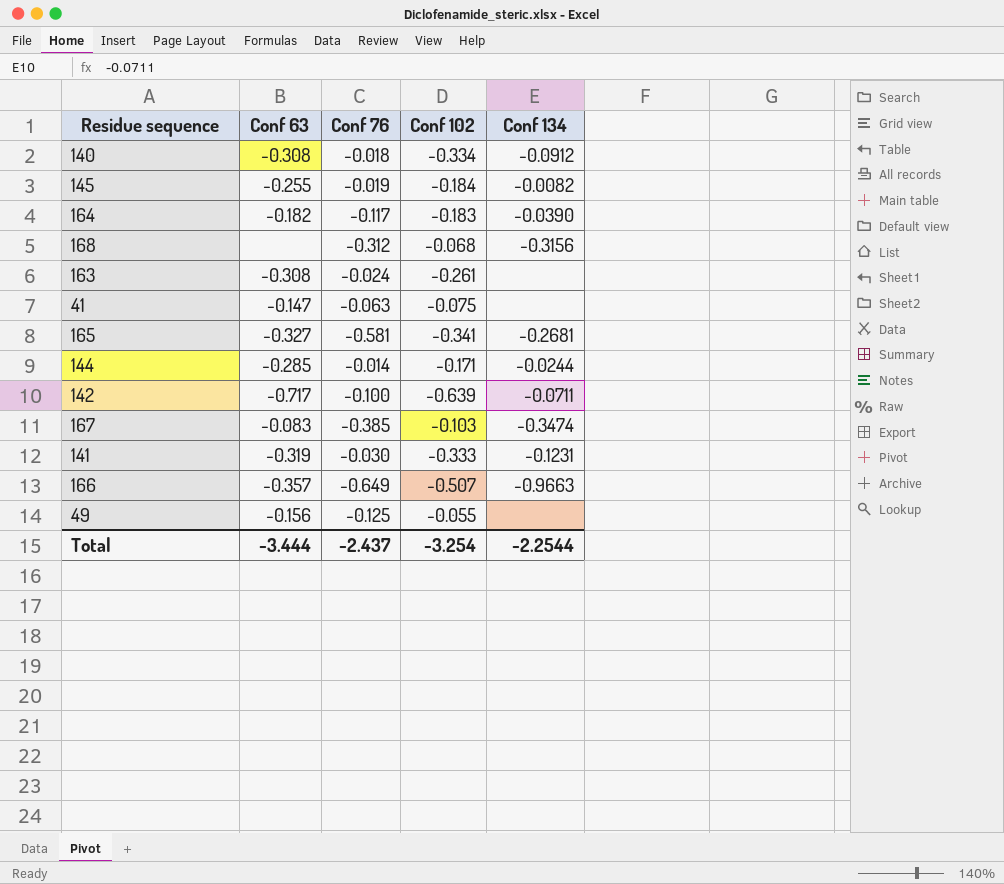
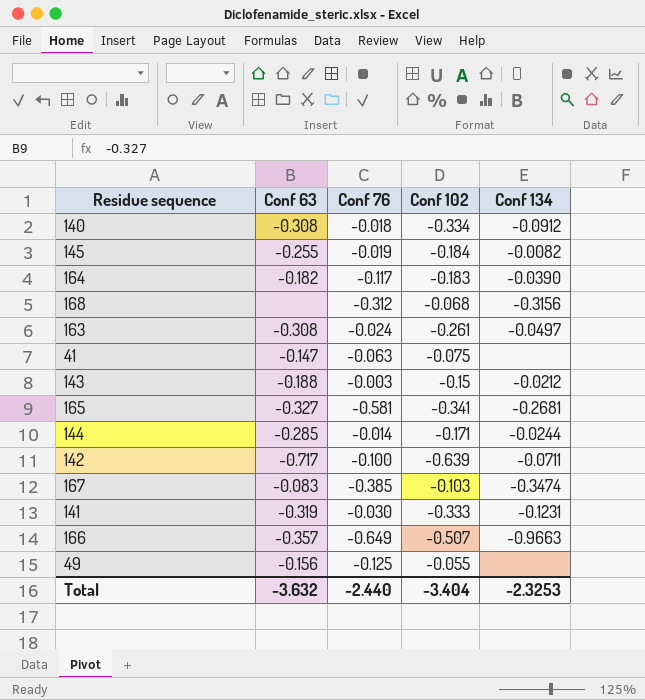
163 | Conf 134: none -> -0.0497
row 143: none -> -0.188 | -0.003 | -0.15 | -0.0212
Total | Conf 63: -3.444 -> -3.632
Total | Conf 76: -2.437 -> -2.440
Total | Conf 102: -3.254 -> -3.404
Total | Conf 134: -2.2544 -> -2.3253

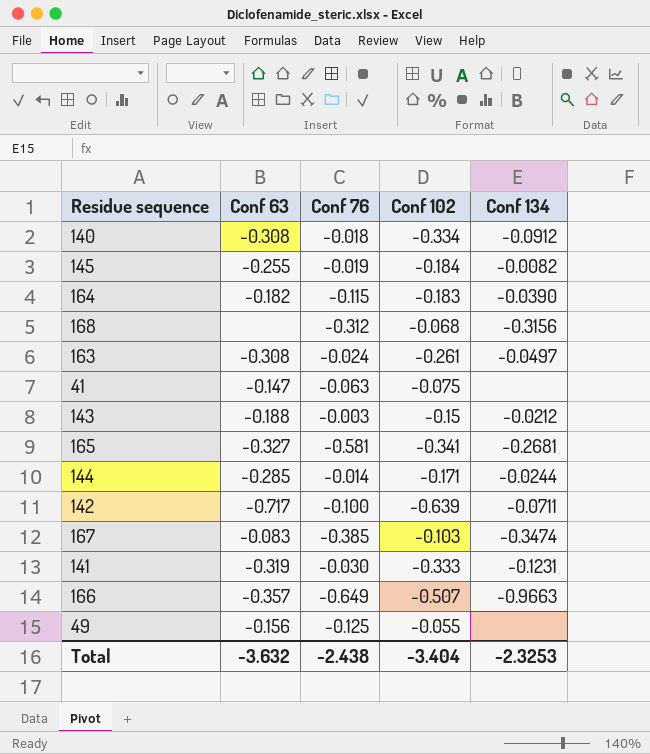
164 | Conf 76: -0.117 -> -0.115
Total | Conf 76: -2.440 -> -2.438

